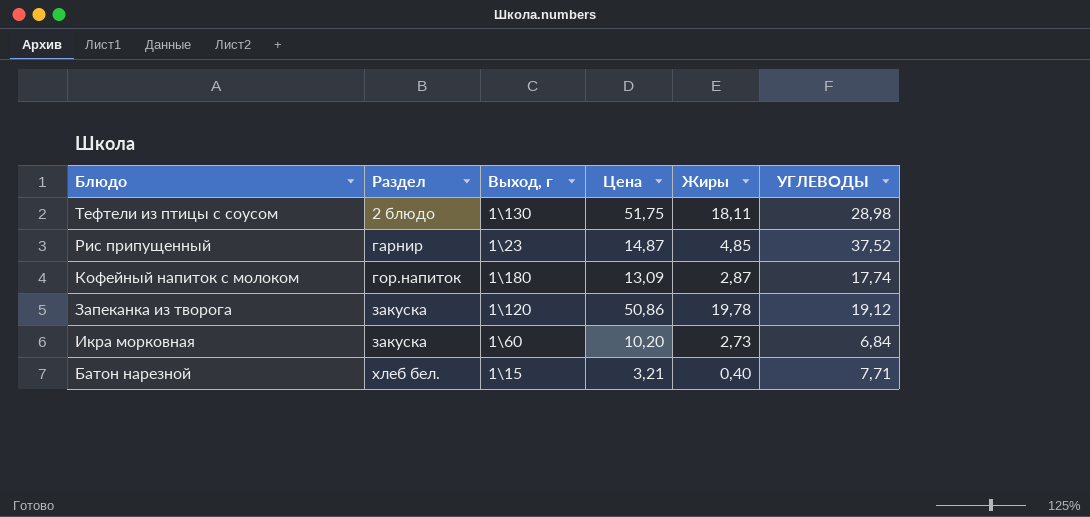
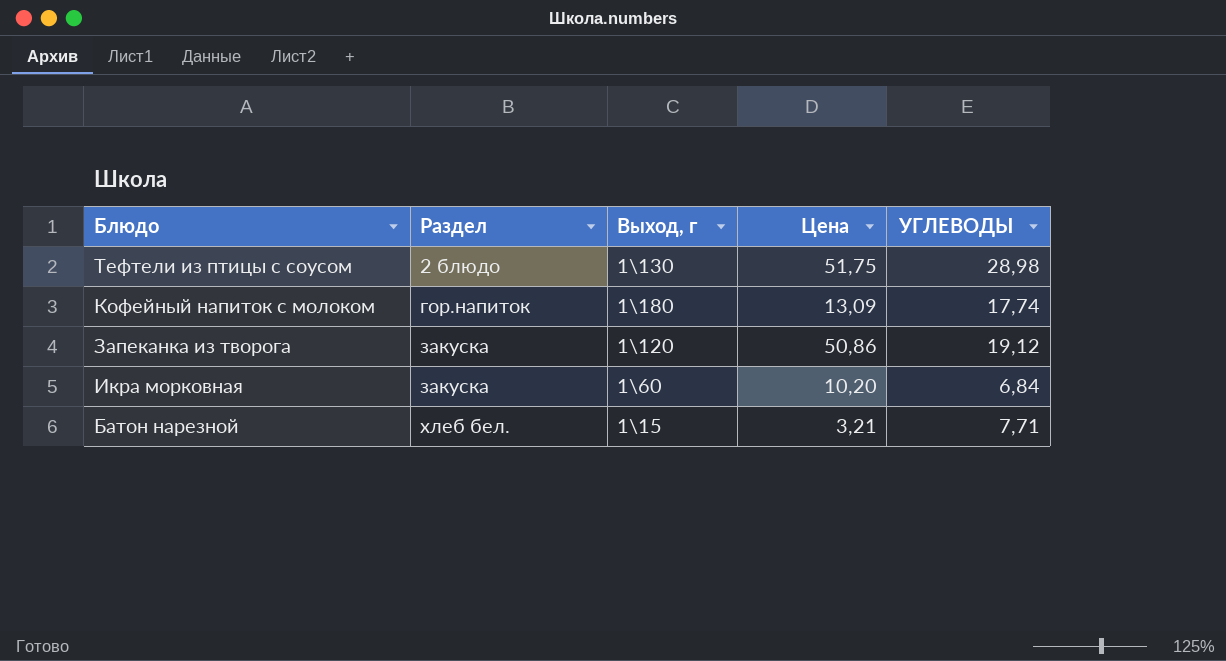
column Жиры | position: 5 -> none
row Рис припущенный: гарнир | 1\23 | 14,87 | 4,85 | 37,52 -> none

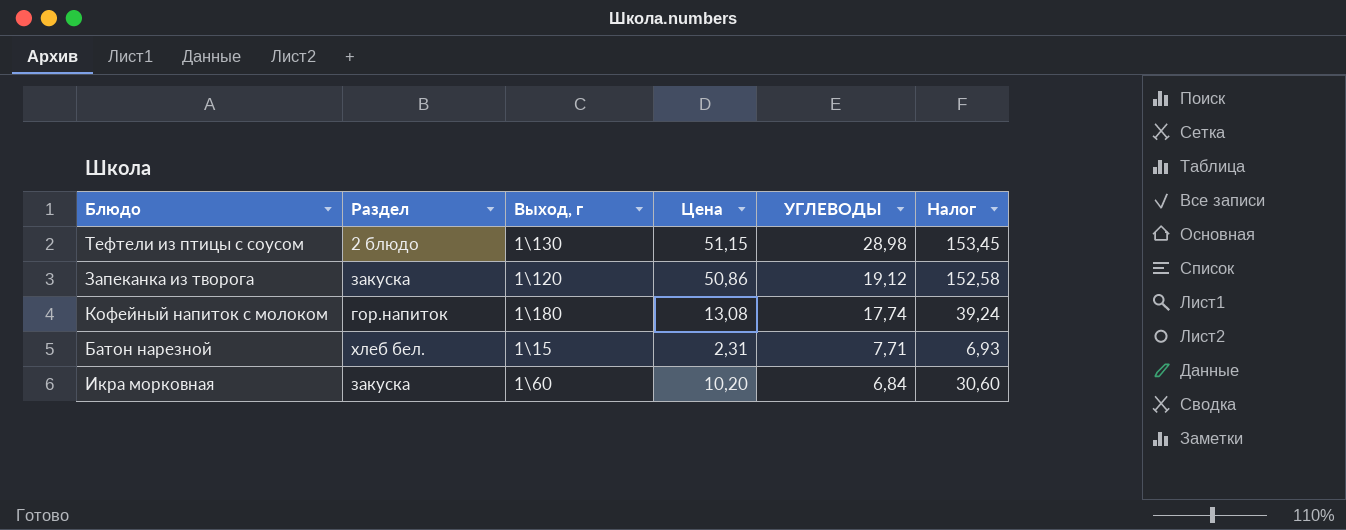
row order: Раздел ascending -> УГЛЕВОДЫ descending
column Налог | formula: none -> [Цена] * 3
Тефтели из птицы с соусом | Цена: 51,75 -> 51,15
Кофейный напиток с молоком | Цена: 13,09 -> 13,08
Батон нарезной | Цена: 3,21 -> 2,31

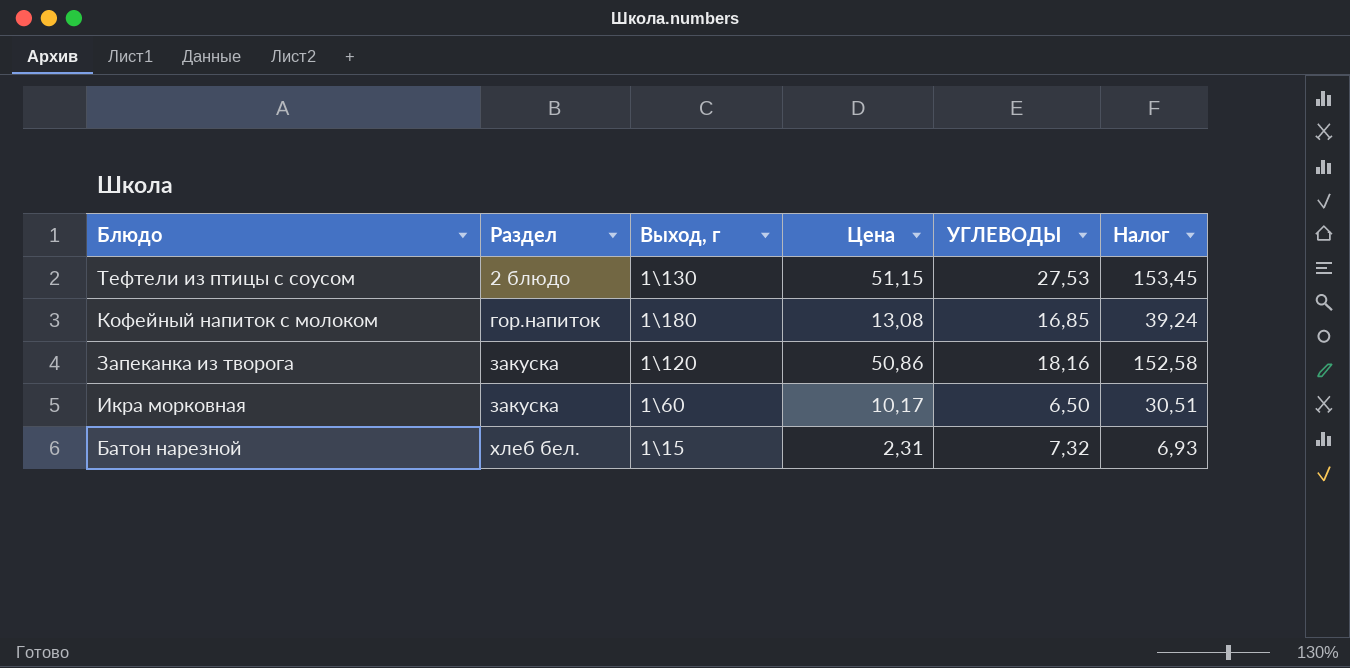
row order: УГЛЕВОДЫ descending -> Раздел ascending
Тефтели из птицы с соусом | УГЛЕВОДЫ: 28,98 -> 27,53
Кофейный напиток с молоком | УГЛЕВОДЫ: 17,74 -> 16,85
Запеканка из творога | УГЛЕВОДЫ: 19,12 -> 18,16
Икра морковная | Цена: 10,20 -> 10,17
Икра морковная | УГЛЕВОДЫ: 6,84 -> 6,50
Икра морковная | Налог: 30,60 -> 30,51
Батон нарезной | УГЛЕВОДЫ: 7,71 -> 7,32

